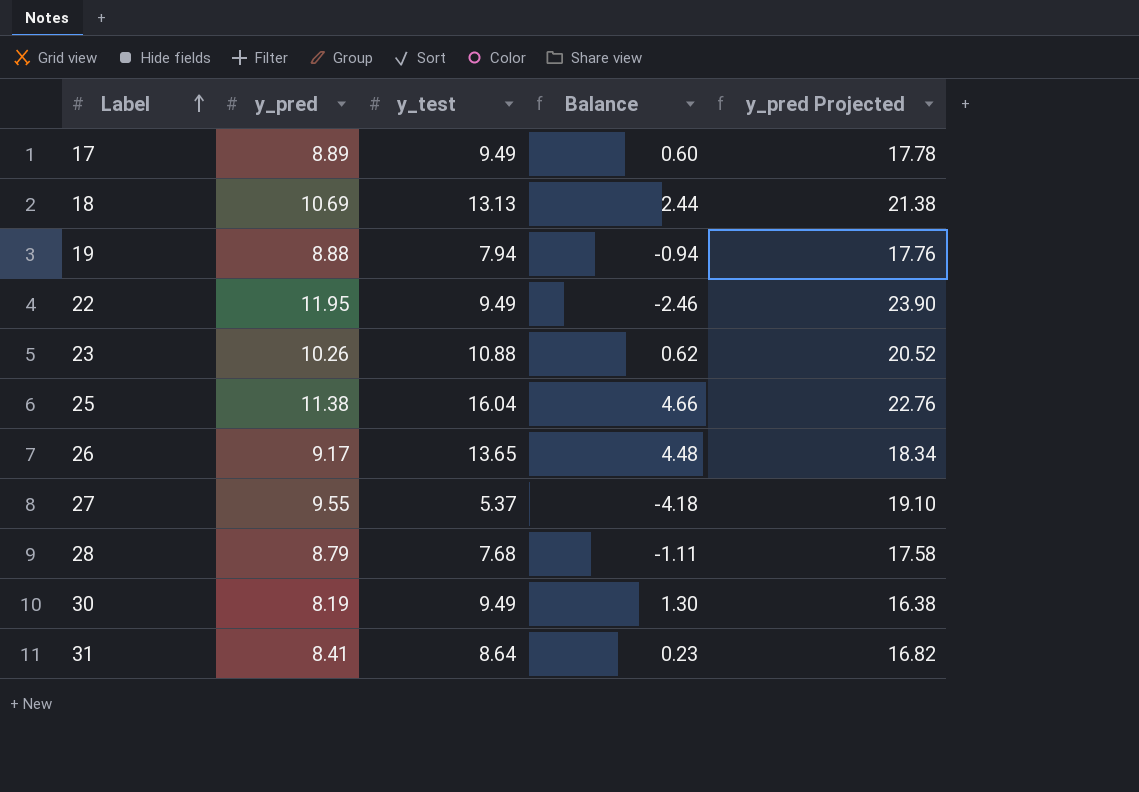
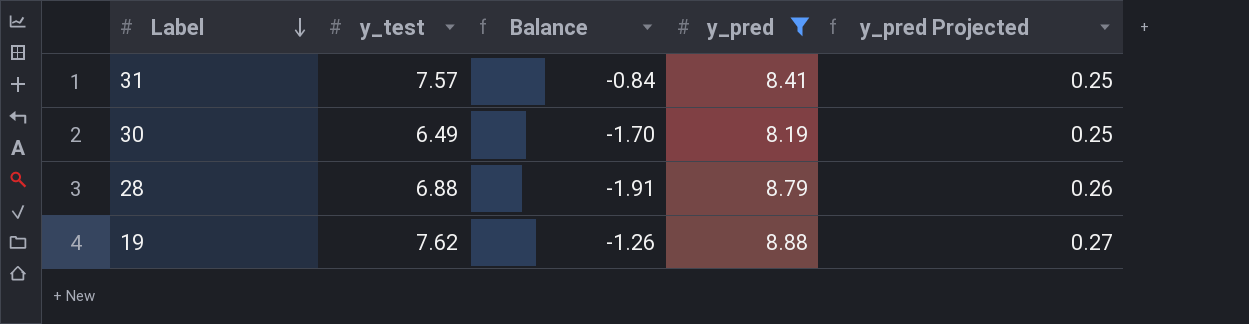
filter: none -> y_pred <= 8.88
row order: Label ascending -> Label descending
column y_pred | position: 2 -> 4
column y_pred Projected | formula: [y_pred] * 2 -> [y_pred] * 0.03
31 | y_test: 8.64 -> 7.57
31 | Balance: 0.23 -> -0.84
30 | y_test: 9.49 -> 6.49
30 | Balance: 1.30 -> -1.70
28 | y_test: 7.68 -> 6.88
28 | Balance: -1.11 -> -1.91
19 | y_test: 7.94 -> 7.62
19 | Balance: -0.94 -> -1.26

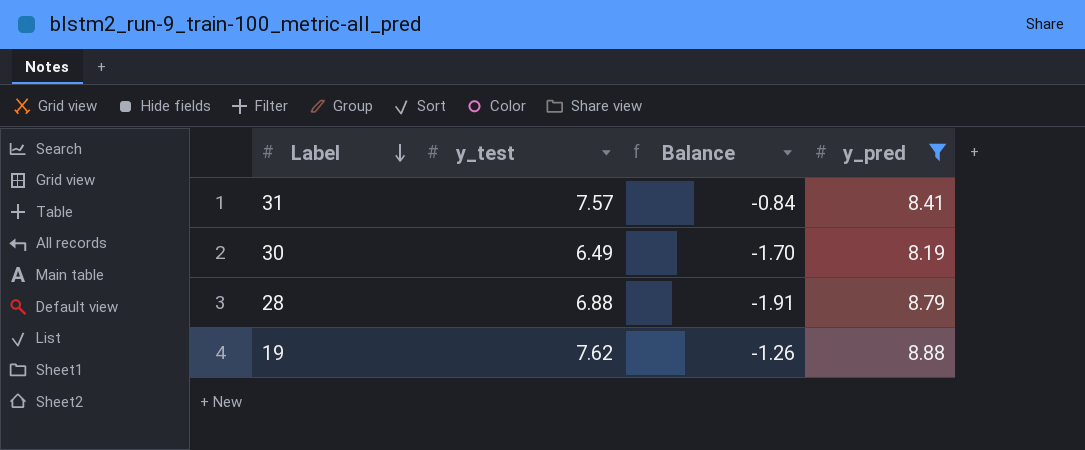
column y_pred Projected | formula: [y_pred] * 0.03 -> none

